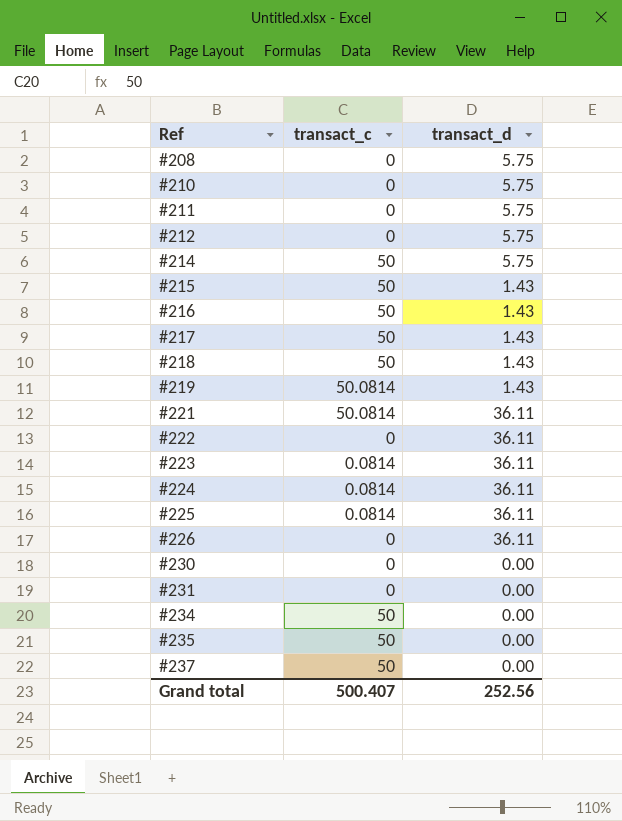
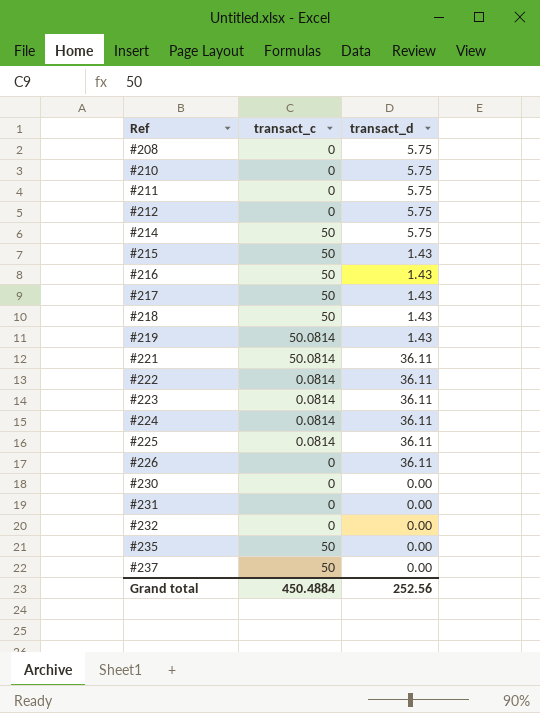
row #234: 50 | 0.00 -> none
#222 | transact_c: 0 -> 0.0814
row #232: none -> 0 | 0.00
Grand total | transact_c: 500.407 -> 450.4884

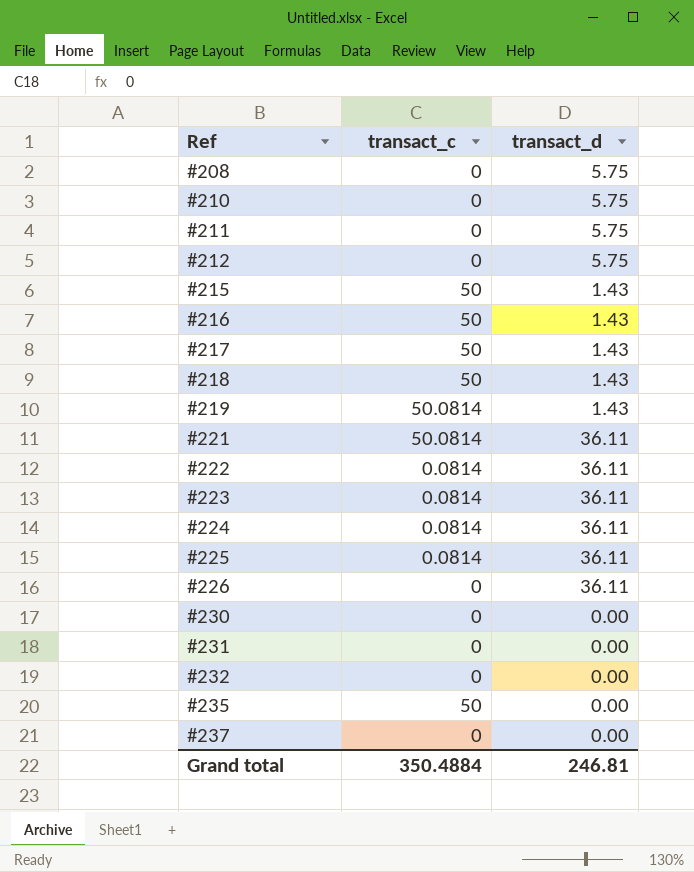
row #214: 50 | 5.75 -> none
#237 | transact_c: 50 -> 0
Grand total | transact_c: 450.4884 -> 350.4884
Grand total | transact_d: 252.56 -> 246.81

